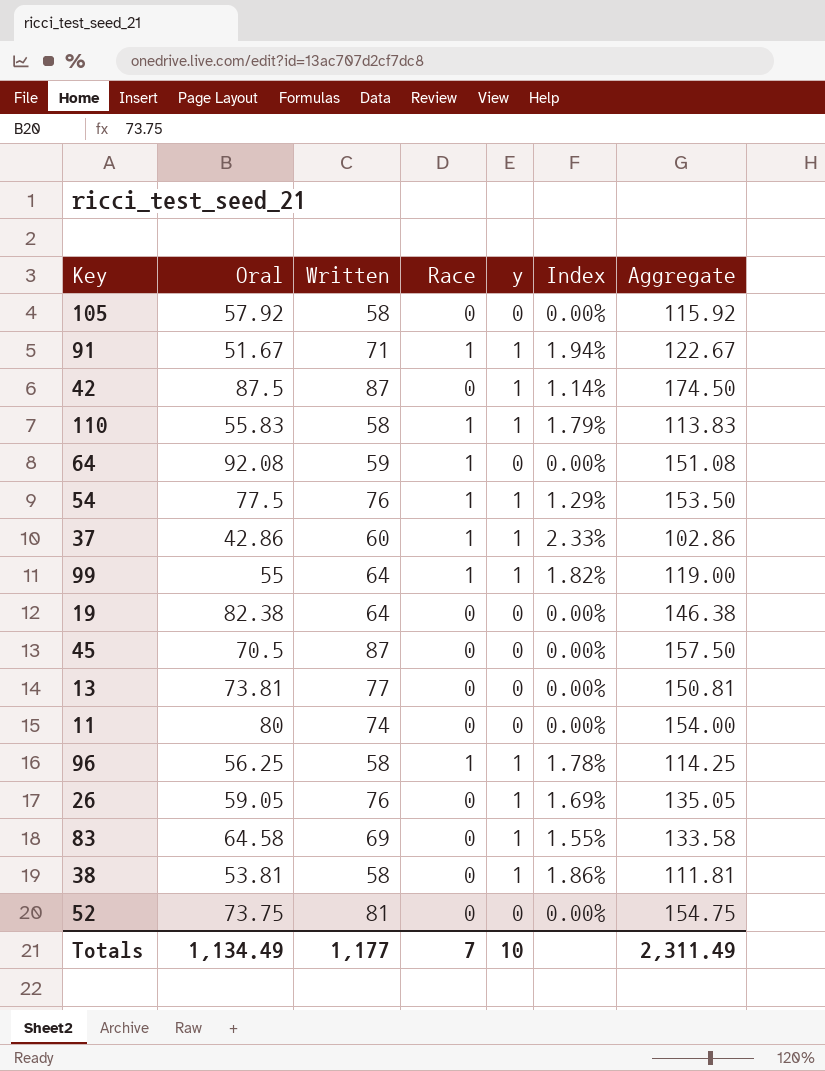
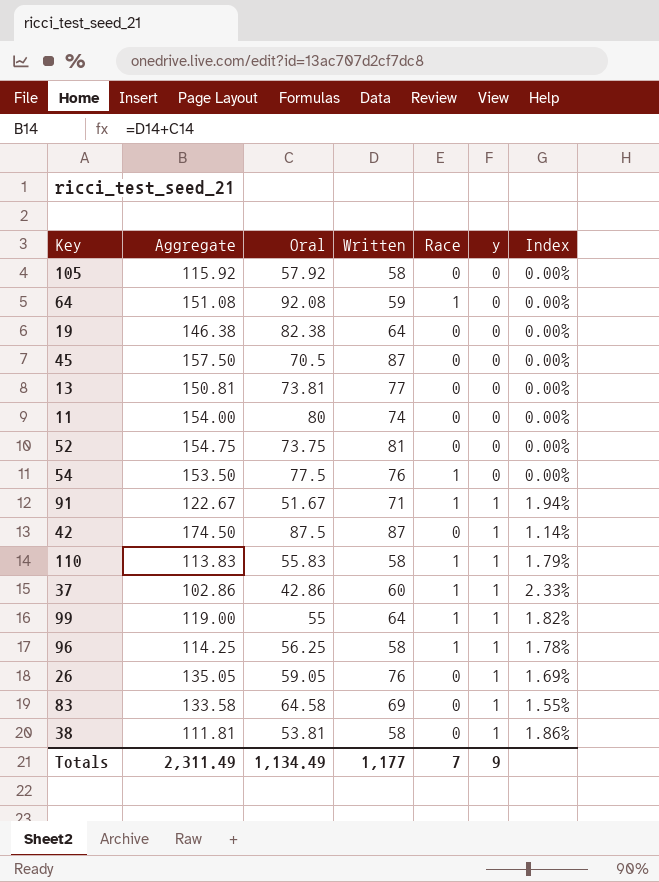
row order: none -> y ascending
column Aggregate | position: 7 -> 2
54 | y: 1 -> 0
54 | Index: 1.29% -> 0.00%
Totals | y: 10 -> 9

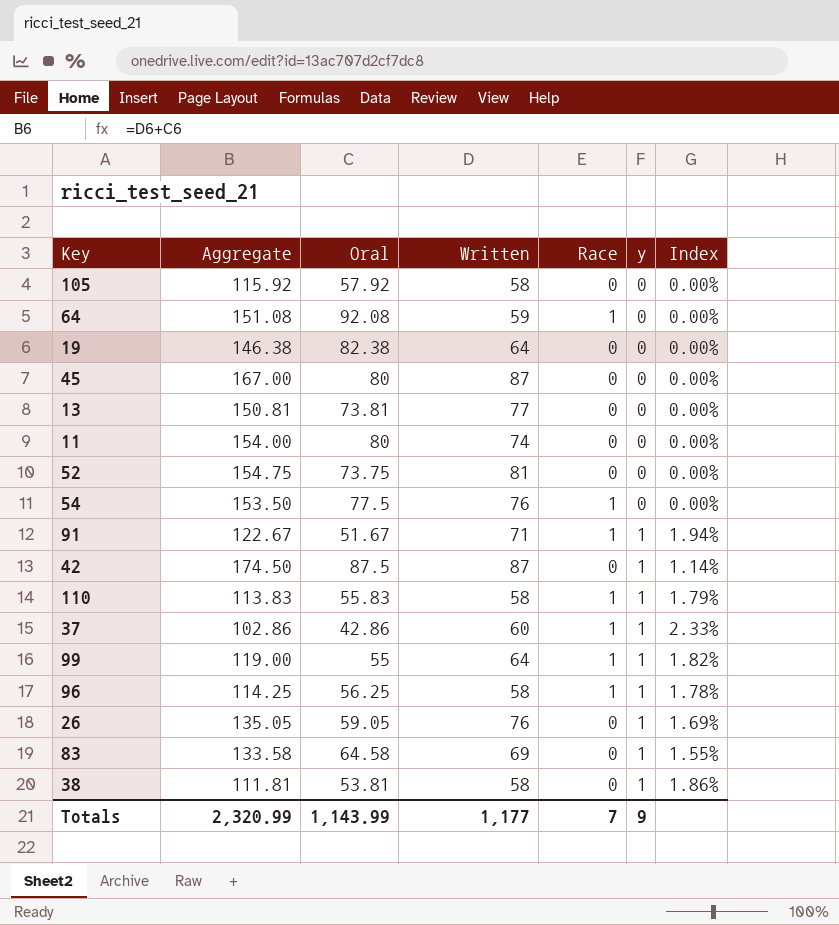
45 | Aggregate: 157.50 -> 167.00
45 | Oral: 70.5 -> 80
Totals | Aggregate: 2,311.49 -> 2,320.99
Totals | Oral: 1,134.49 -> 1,143.99

